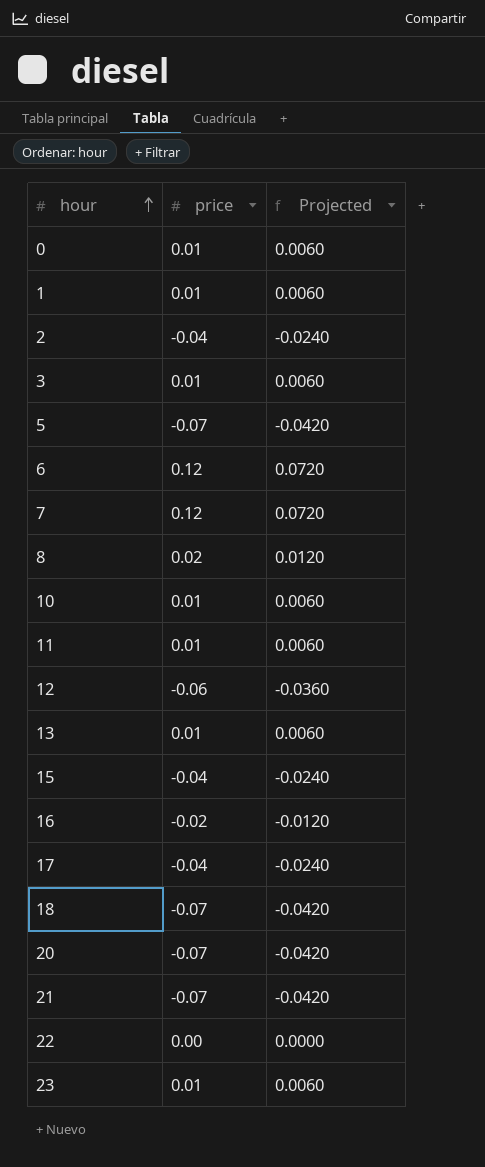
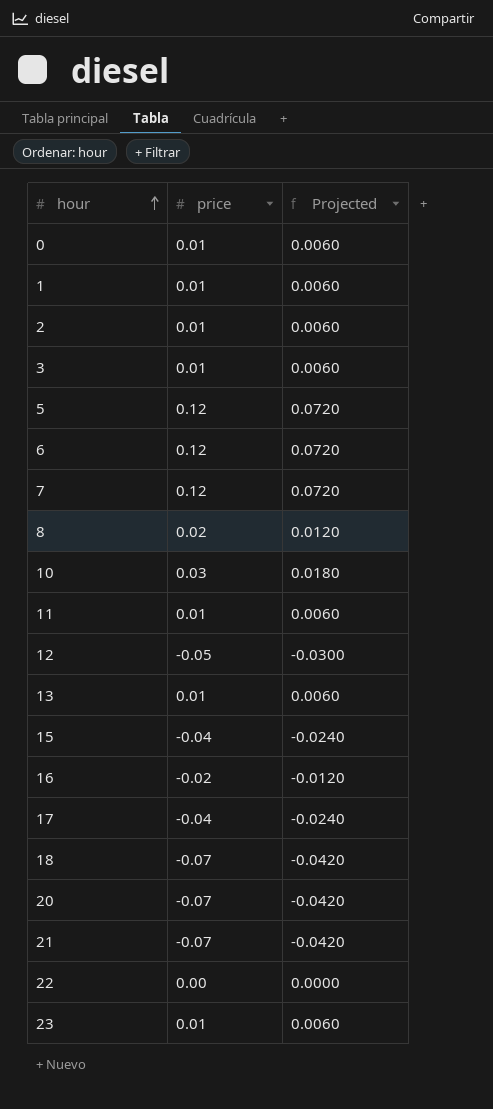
2 | price: -0.04 -> 0.01
2 | Projected: -0.0240 -> 0.0060
5 | price: -0.07 -> 0.12
5 | Projected: -0.0420 -> 0.0720
10 | price: 0.01 -> 0.03
10 | Projected: 0.0060 -> 0.0180
12 | price: -0.06 -> -0.05
12 | Projected: -0.0360 -> -0.0300

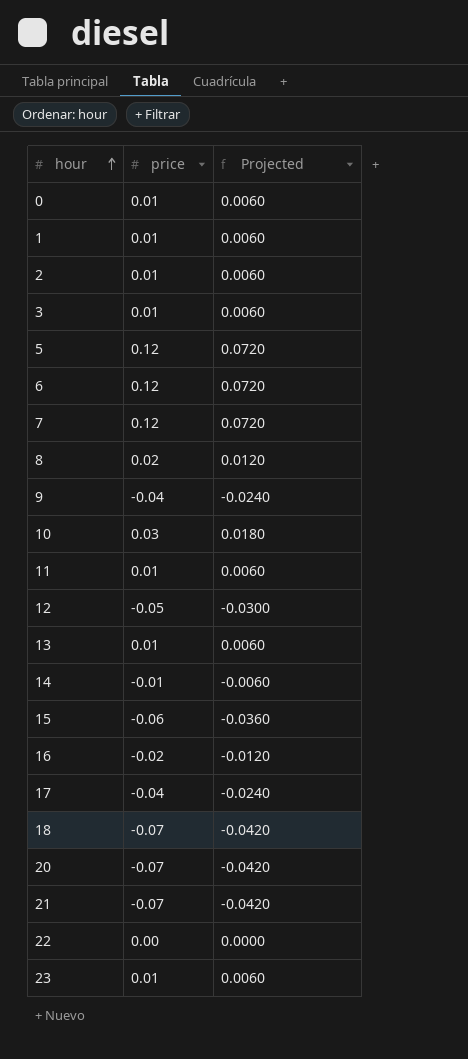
row 9: none -> -0.04 | -0.0240
row 14: none -> -0.01 | -0.0060
15 | price: -0.04 -> -0.06
15 | Projected: -0.0240 -> -0.0360

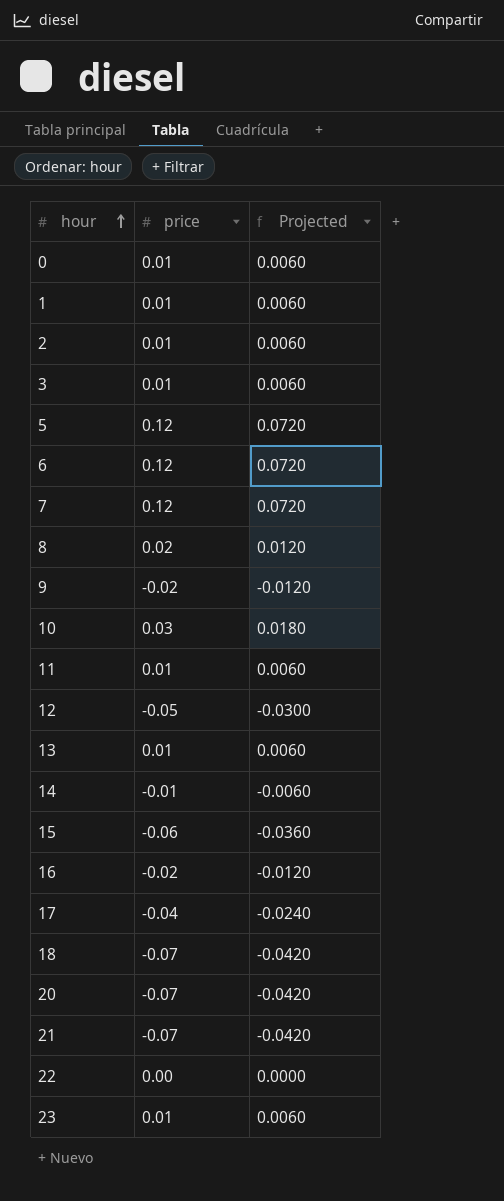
9 | price: -0.04 -> -0.02
9 | Projected: -0.0240 -> -0.0120

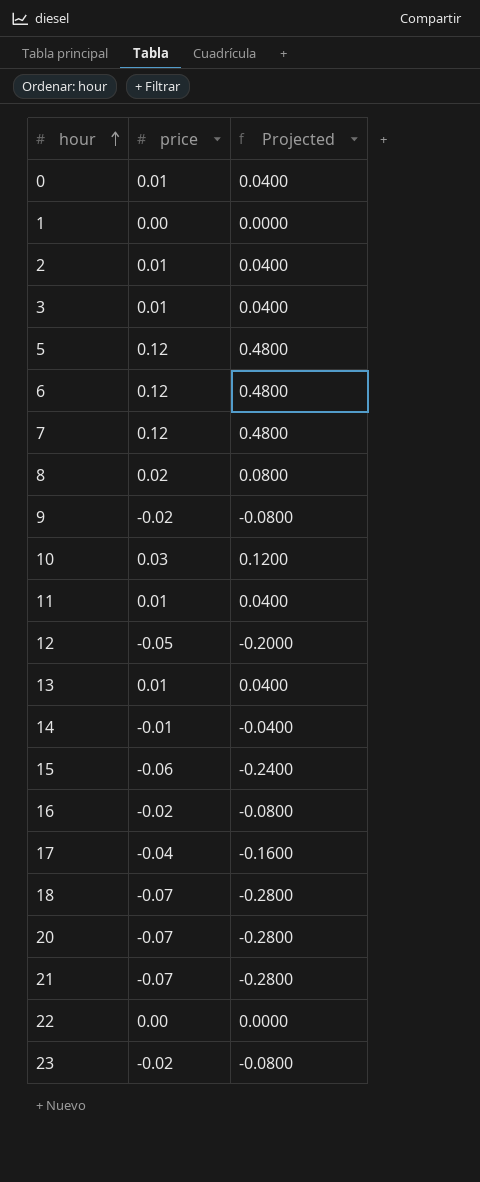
column Projected | formula: [price] * 0.6 -> [price] * 4
1 | price: 0.01 -> 0.00
23 | price: 0.01 -> -0.02

